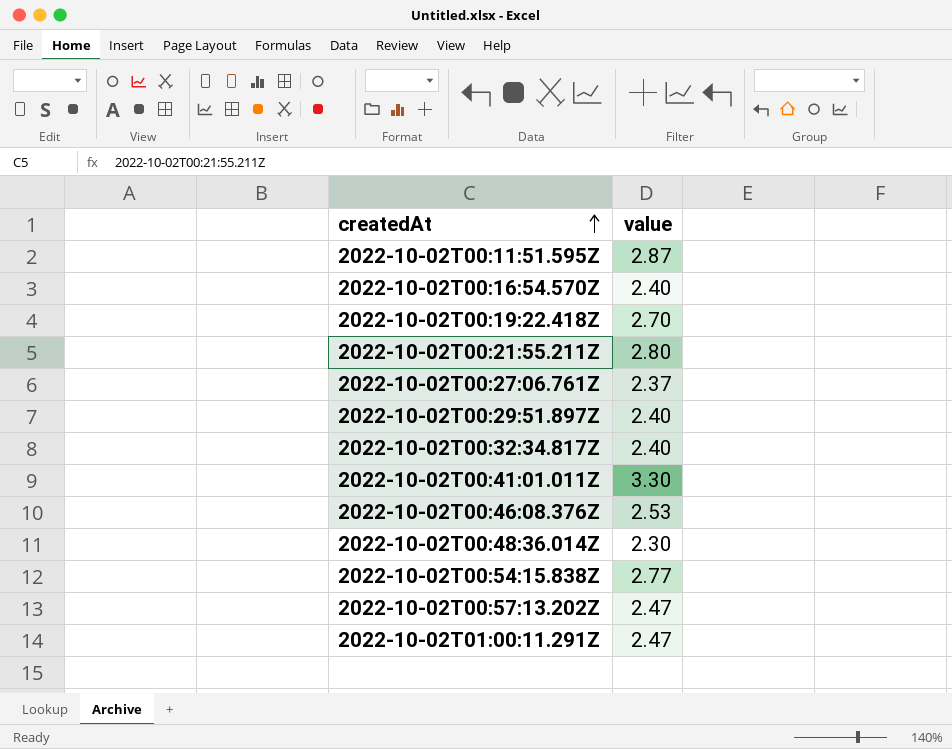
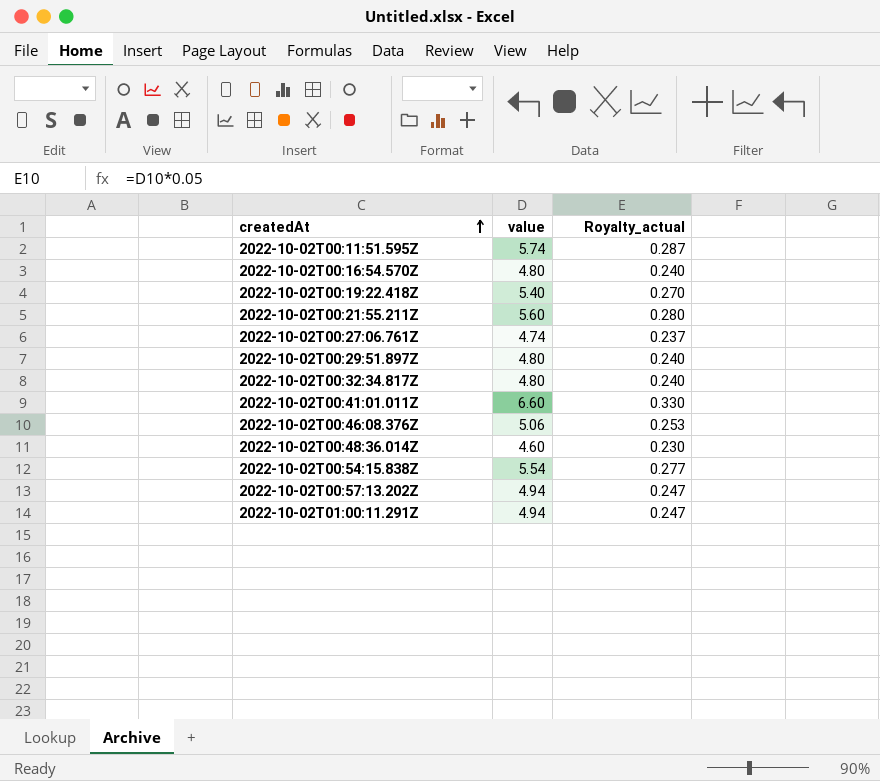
column Royalty_actual | formula: none -> [value] * 0.05
2022-10-02T00:11:51.595Z | value: 2.87 -> 5.74
2022-10-02T00:16:54.570Z | value: 2.40 -> 4.80
2022-10-02T00:19:22.418Z | value: 2.70 -> 5.40
2022-10-02T00:21:55.211Z | value: 2.80 -> 5.60
2022-10-02T00:27:06.761Z | value: 2.37 -> 4.74
2022-10-02T00:29:51.897Z | value: 2.40 -> 4.80
2022-10-02T00:32:34.817Z | value: 2.40 -> 4.80
2022-10-02T00:41:01.011Z | value: 3.30 -> 6.60
2022-10-02T00:46:08.376Z | value: 2.53 -> 5.06
2022-10-02T00:48:36.014Z | value: 2.30 -> 4.60
2022-10-02T00:54:15.838Z | value: 2.77 -> 5.54
2022-10-02T00:57:13.202Z | value: 2.47 -> 4.94
2022-10-02T01:00:11.291Z | value: 2.47 -> 4.94

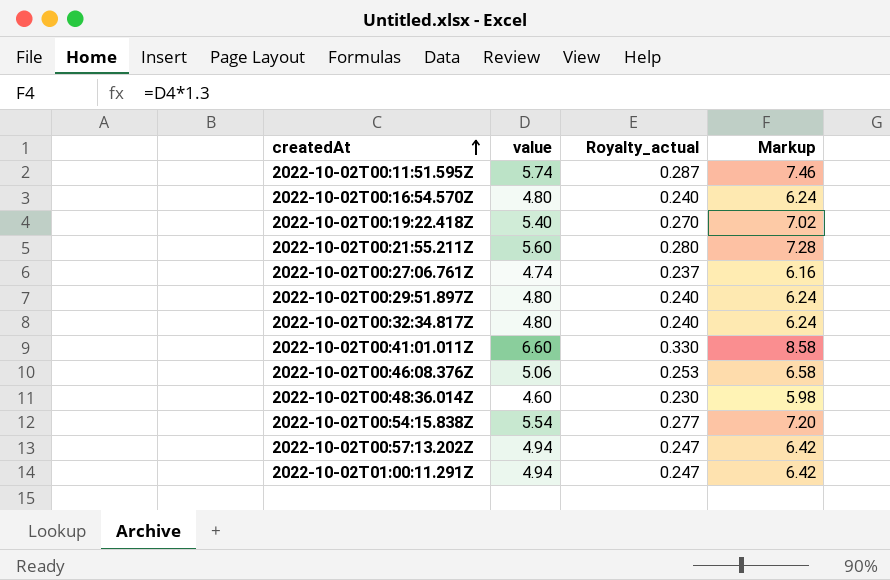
column Markup | formula: none -> [value] * 1.3

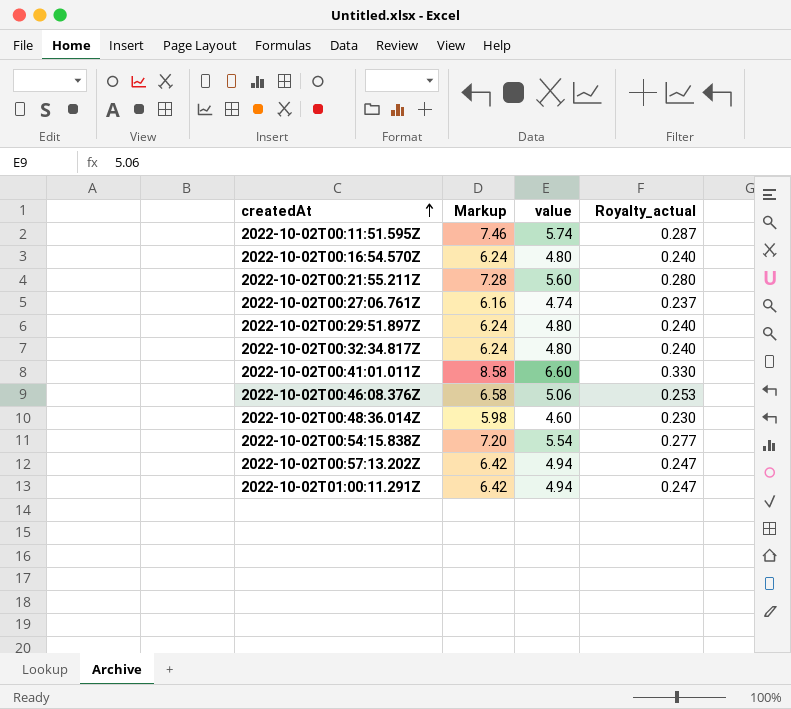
column Markup | position: 4 -> 2
row 2022-10-02T00:19:22.418Z: 5.40 | 0.270 | 7.02 -> none

